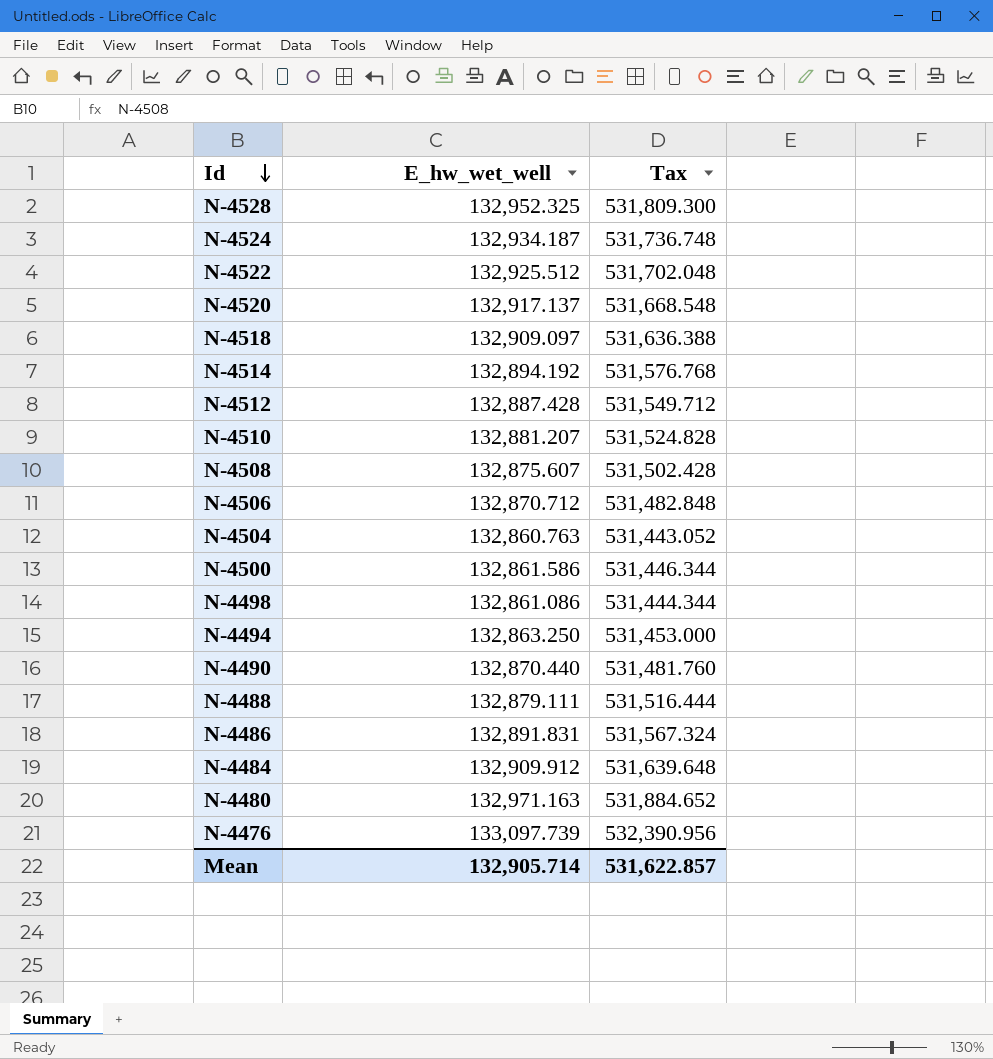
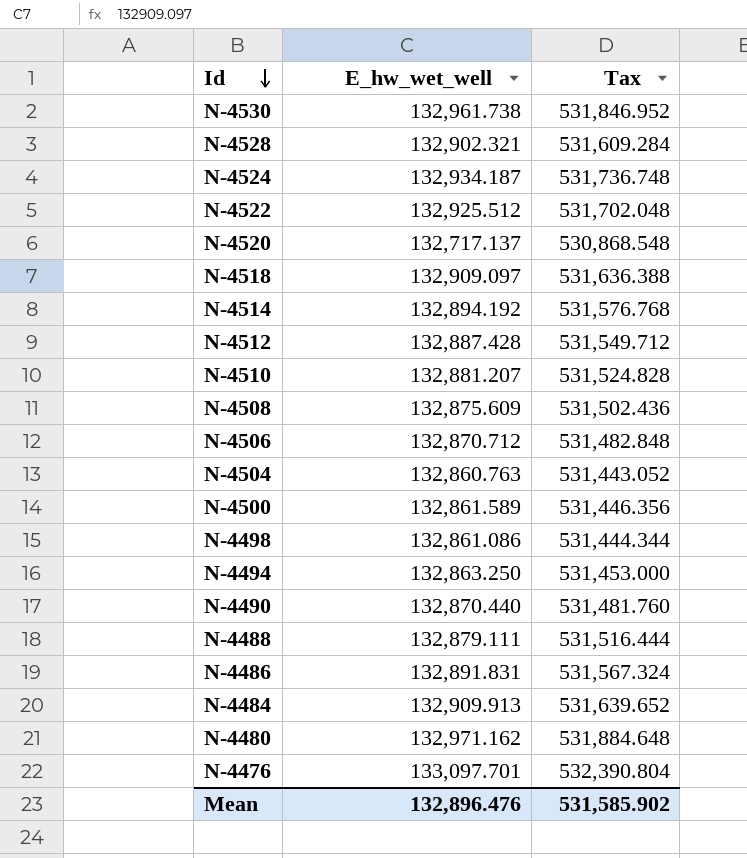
row N-4530: none -> 132,961.738 | 531,846.952
N-4528 | E_hw_wet_well: 132,952.325 -> 132,902.321
N-4528 | Tax: 531,809.300 -> 531,609.284
N-4520 | E_hw_wet_well: 132,917.137 -> 132,717.137
N-4520 | Tax: 531,668.548 -> 530,868.548
N-4508 | E_hw_wet_well: 132,875.607 -> 132,875.609
N-4508 | Tax: 531,502.428 -> 531,502.436
N-4500 | E_hw_wet_well: 132,861.586 -> 132,861.589
N-4500 | Tax: 531,446.344 -> 531,446.356
N-4484 | E_hw_wet_well: 132,909.912 -> 132,909.913
N-4484 | Tax: 531,639.648 -> 531,639.652
N-4480 | E_hw_wet_well: 132,971.163 -> 132,971.162
N-4480 | Tax: 531,884.652 -> 531,884.648
N-4476 | E_hw_wet_well: 133,097.739 -> 133,097.701
N-4476 | Tax: 532,390.956 -> 532,390.804
Mean | E_hw_wet_well: 132,905.714 -> 132,896.476
Mean | Tax: 531,622.857 -> 531,585.902

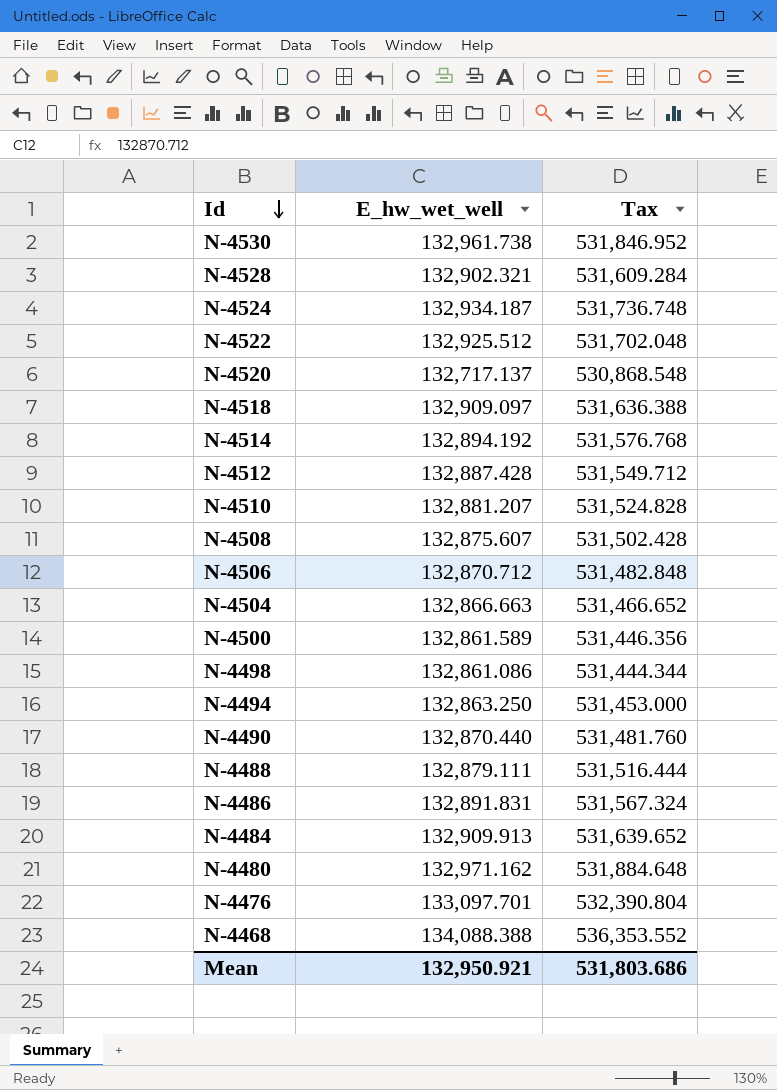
N-4508 | E_hw_wet_well: 132,875.609 -> 132,875.607
N-4508 | Tax: 531,502.436 -> 531,502.428
N-4504 | E_hw_wet_well: 132,860.763 -> 132,866.663
N-4504 | Tax: 531,443.052 -> 531,466.652
row N-4468: none -> 134,088.388 | 536,353.552
Mean | E_hw_wet_well: 132,896.476 -> 132,950.921
Mean | Tax: 531,585.902 -> 531,803.686

